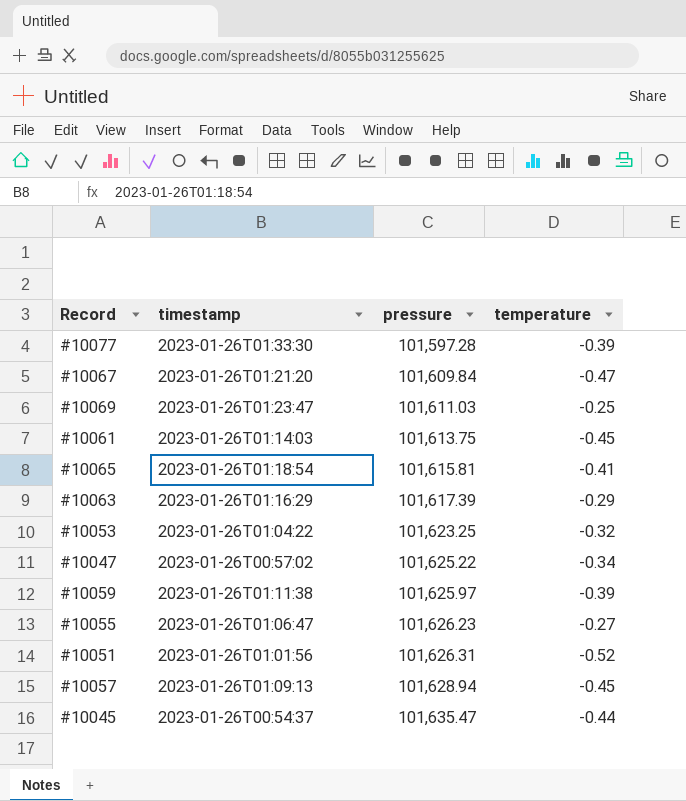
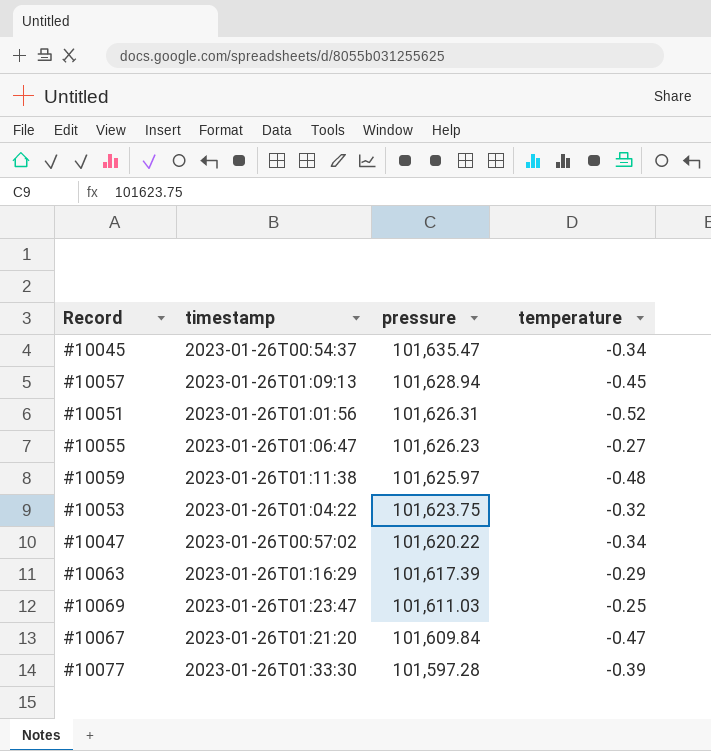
row order: pressure ascending -> pressure descending
row #10061: 2023-01-26T01:14:03 | 101,613.75 | -0.45 -> none
row #10065: 2023-01-26T01:18:54 | 101,615.81 | -0.41 -> none
#10045 | temperature: -0.44 -> -0.34
#10059 | temperature: -0.39 -> -0.48
#10053 | pressure: 101,623.25 -> 101,623.75
#10047 | pressure: 101,625.22 -> 101,620.22

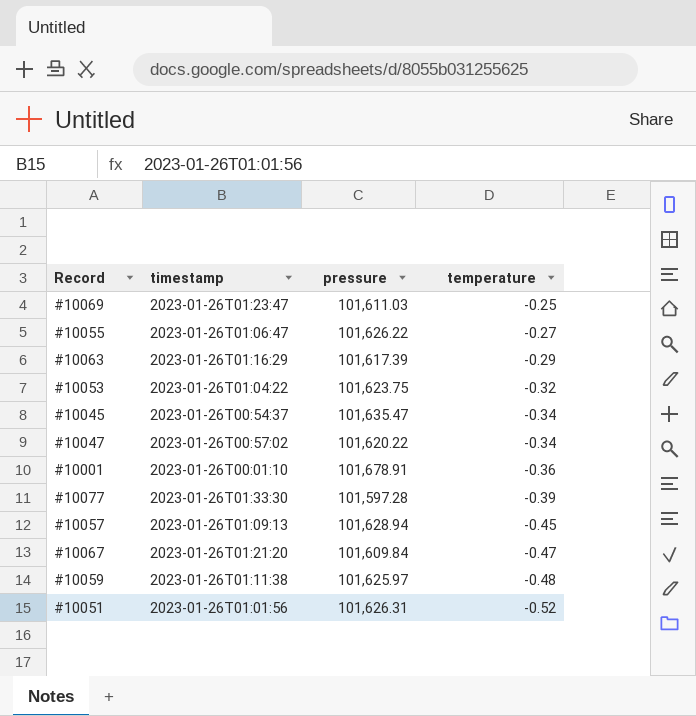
row order: pressure descending -> temperature descending
#10055 | pressure: 101,626.23 -> 101,626.22
row #10001: none -> 2023-01-26T00:01:10 | 101,678.91 | -0.36

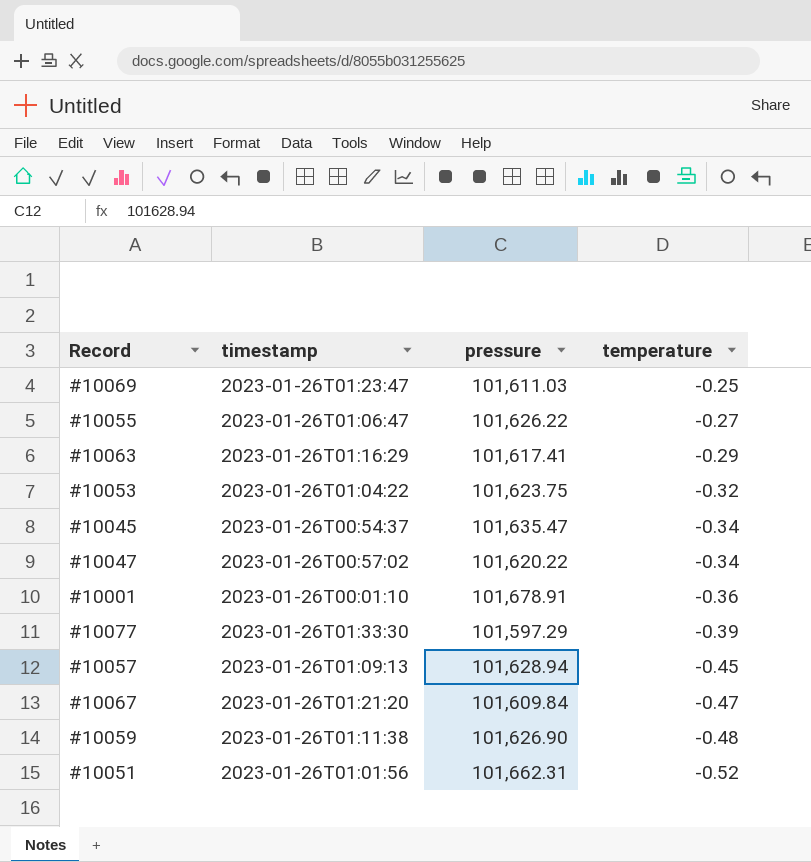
#10063 | pressure: 101,617.39 -> 101,617.41
#10077 | pressure: 101,597.28 -> 101,597.29
#10059 | pressure: 101,625.97 -> 101,626.90
#10051 | pressure: 101,626.31 -> 101,662.31

